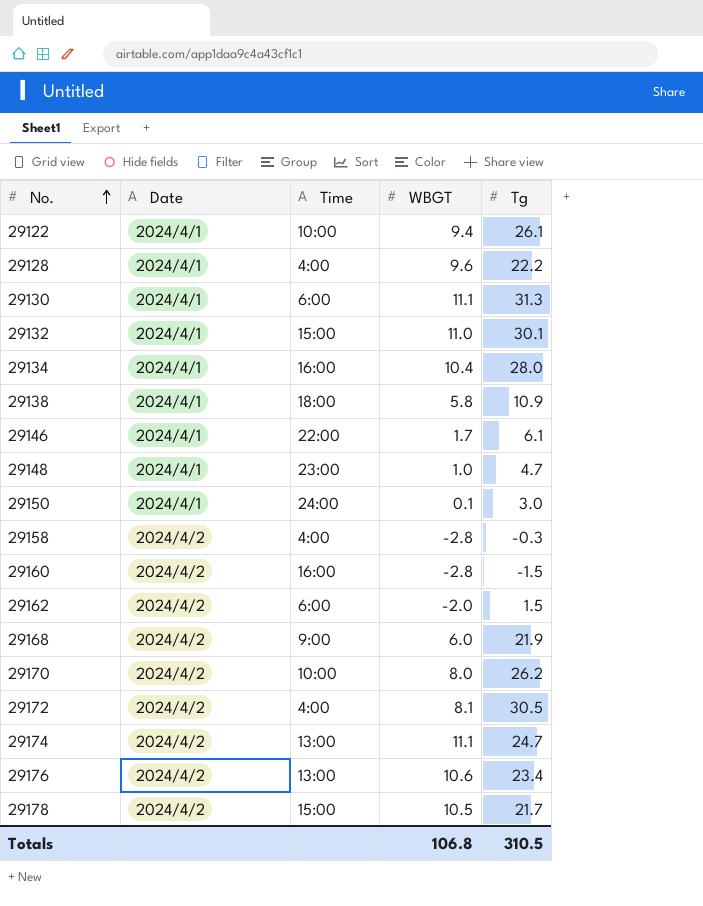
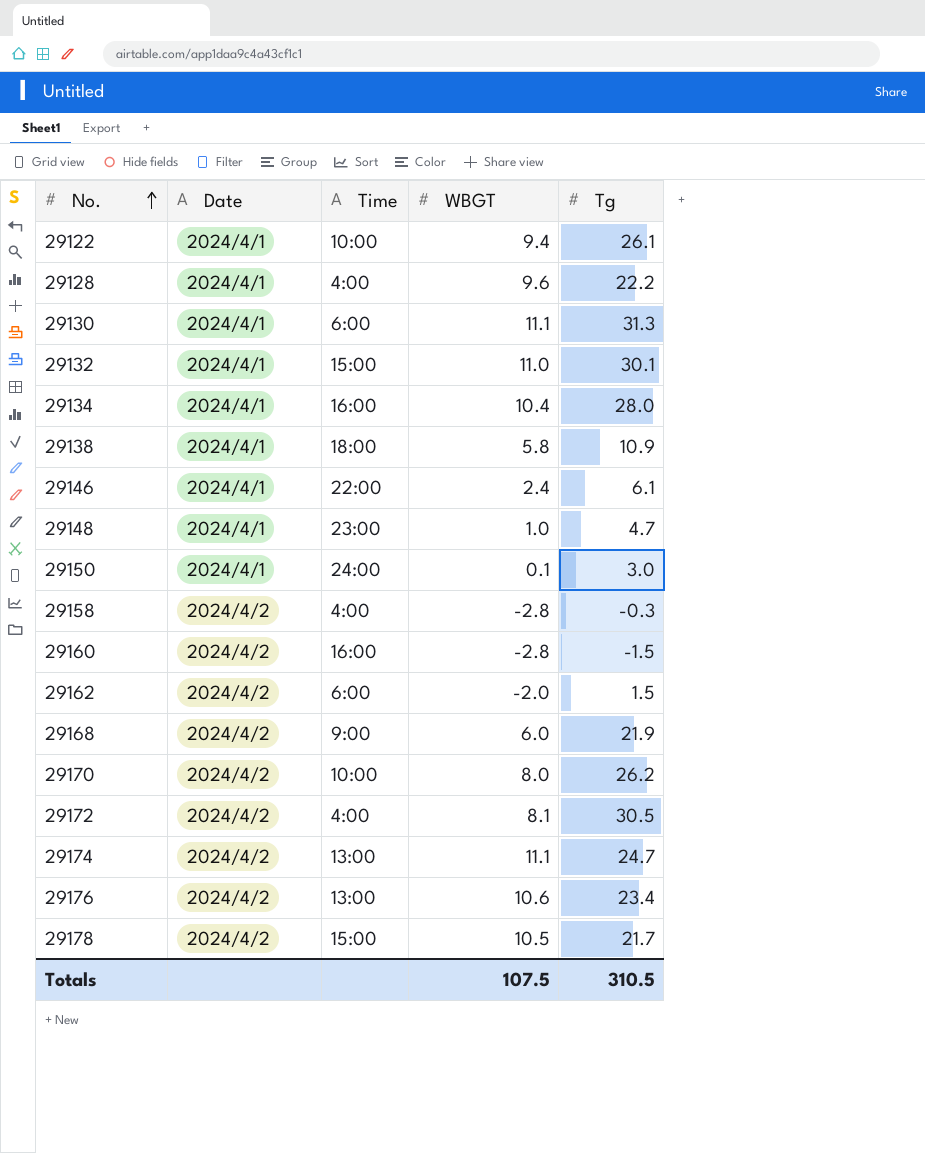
29146 | WBGT: 1.7 -> 2.4
Totals | WBGT: 106.8 -> 107.5

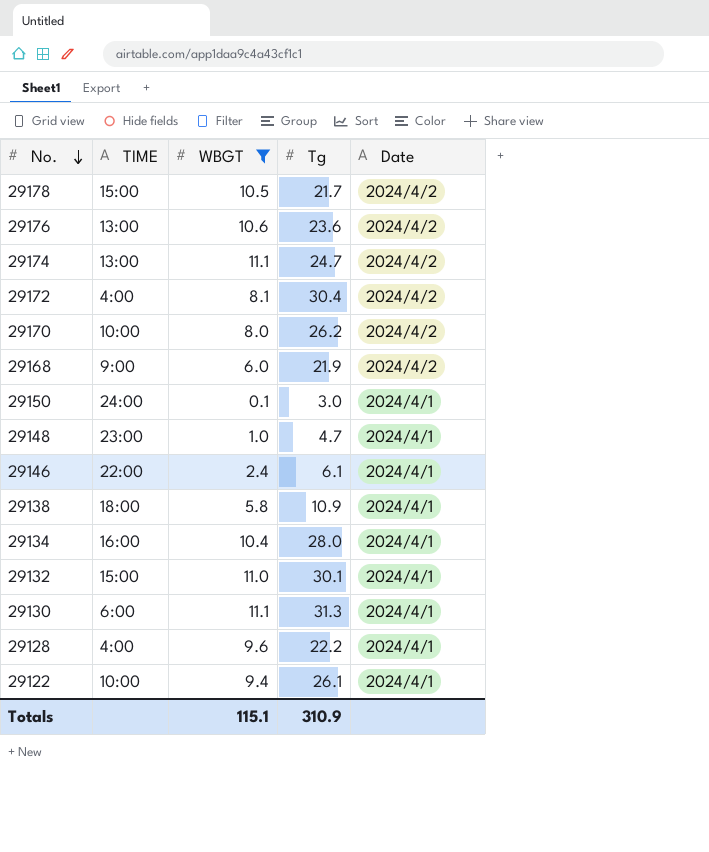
filter: none -> WBGT >= 0.1
row order: No. ascending -> No. descending
column name: Time -> TIME
column Date | position: 2 -> 5
29176 | Tg: 23.4 -> 23.6
29172 | Tg: 30.5 -> 30.4
Totals | WBGT: 107.5 -> 115.1
Totals | Tg: 310.5 -> 310.9

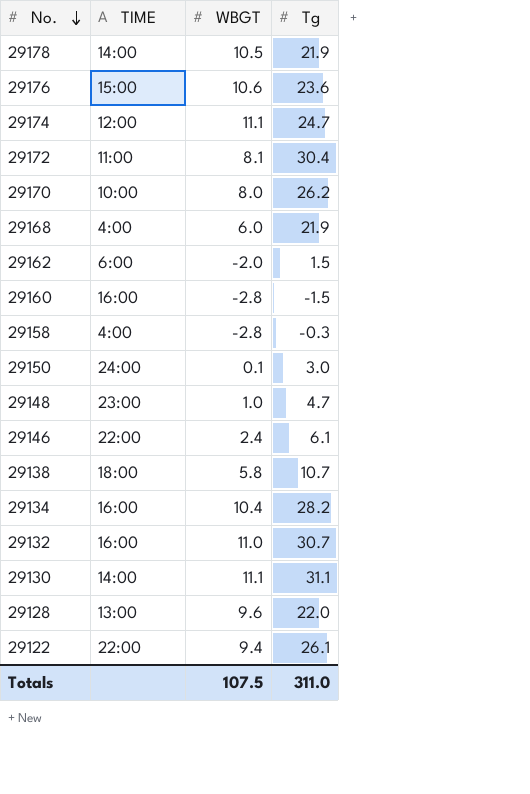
filter: WBGT >= 0.1 -> none
column Date | position: 5 -> none
29178 | TIME: 15:00 -> 14:00
29178 | Tg: 21.7 -> 21.9
29176 | TIME: 13:00 -> 15:00
29174 | TIME: 13:00 -> 12:00
29172 | TIME: 4:00 -> 11:00
29168 | TIME: 9:00 -> 4:00
29138 | Tg: 10.9 -> 10.7
29134 | Tg: 28.0 -> 28.2
29132 | TIME: 15:00 -> 16:00
29132 | Tg: 30.1 -> 30.7
29130 | TIME: 6:00 -> 14:00
29130 | Tg: 31.3 -> 31.1
29128 | TIME: 4:00 -> 13:00
29128 | Tg: 22.2 -> 22.0
29122 | TIME: 10:00 -> 22:00
Totals | WBGT: 115.1 -> 107.5
Totals | Tg: 310.9 -> 311.0

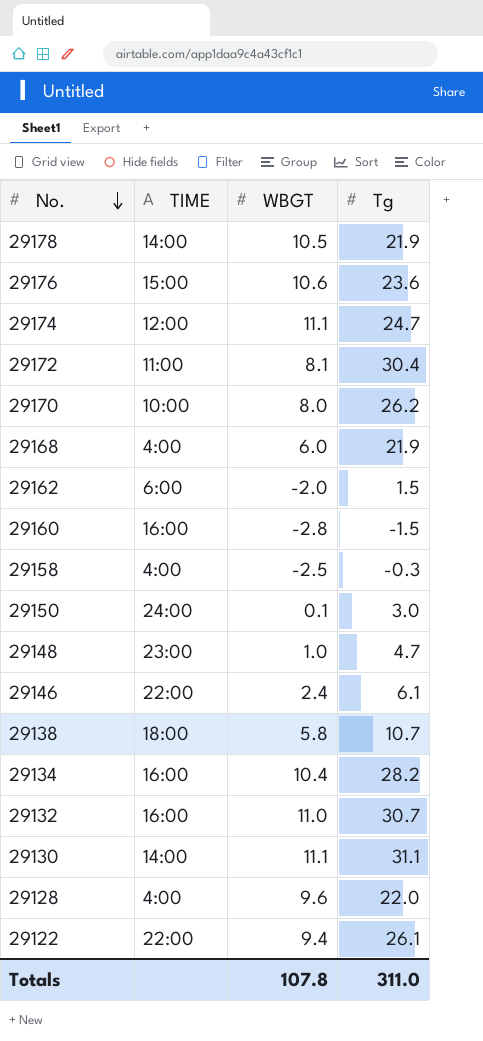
29158 | WBGT: -2.8 -> -2.5
29128 | TIME: 13:00 -> 4:00
Totals | WBGT: 107.5 -> 107.8

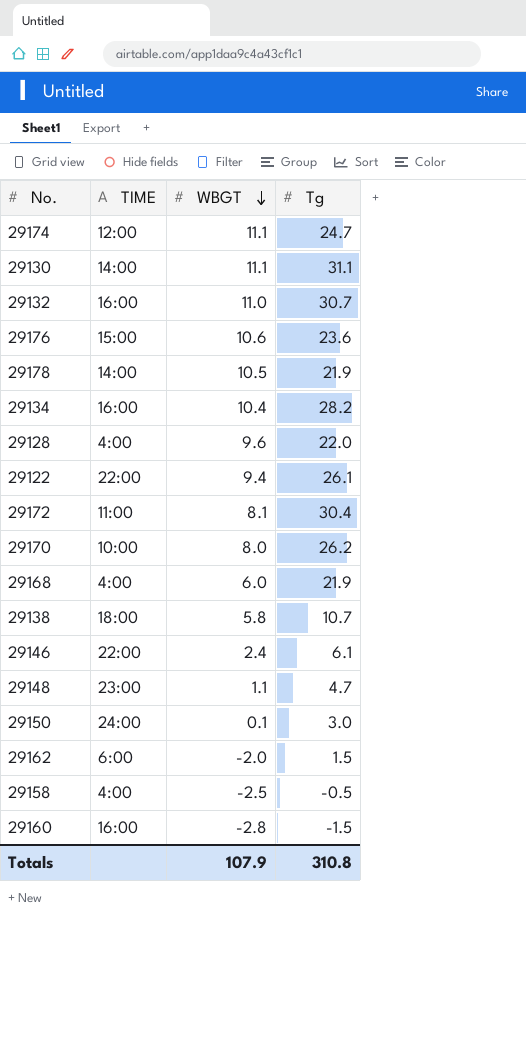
row order: No. descending -> WBGT descending
29148 | WBGT: 1.0 -> 1.1
29158 | Tg: -0.3 -> -0.5
Totals | WBGT: 107.8 -> 107.9
Totals | Tg: 311.0 -> 310.8

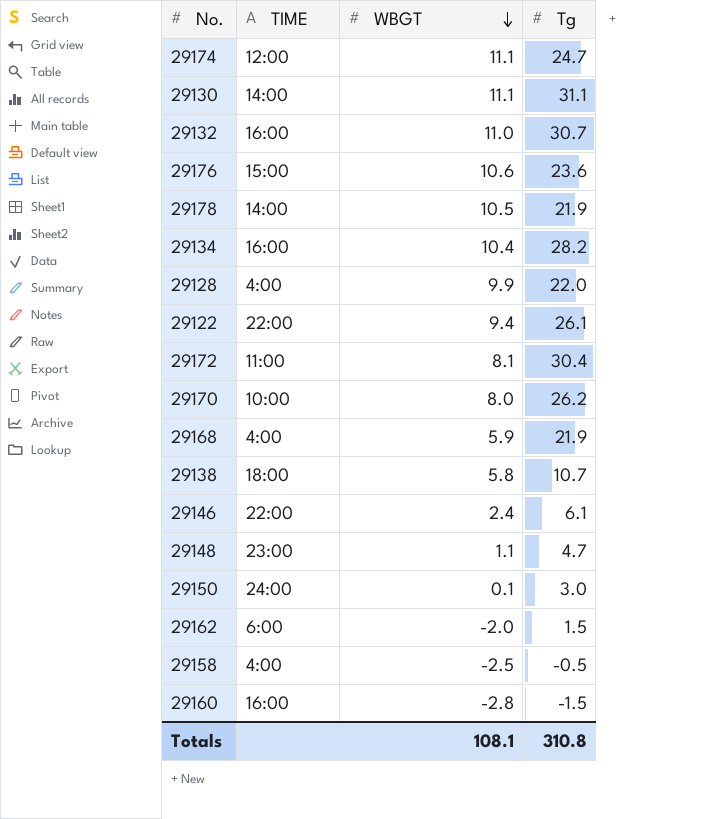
29128 | WBGT: 9.6 -> 9.9
29168 | WBGT: 6.0 -> 5.9
Totals | WBGT: 107.9 -> 108.1

